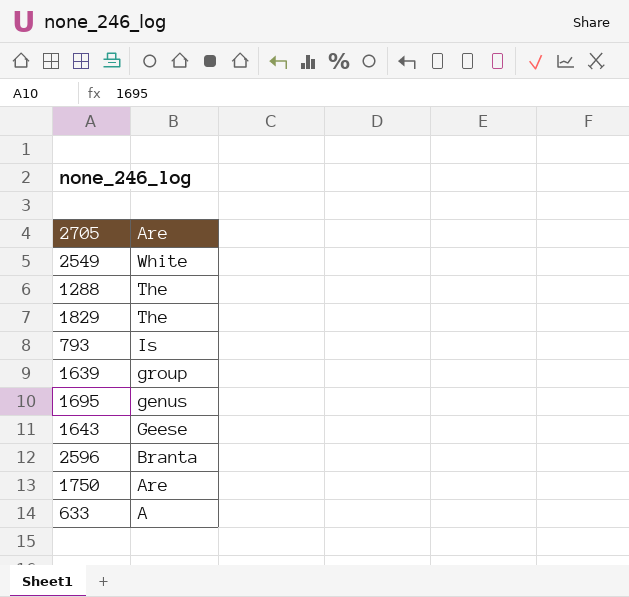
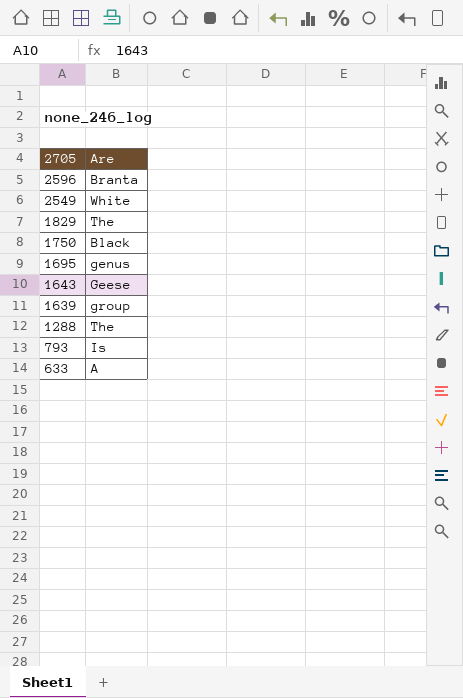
row order: Are descending -> 2705 descending
1750 | Are: Are -> Black

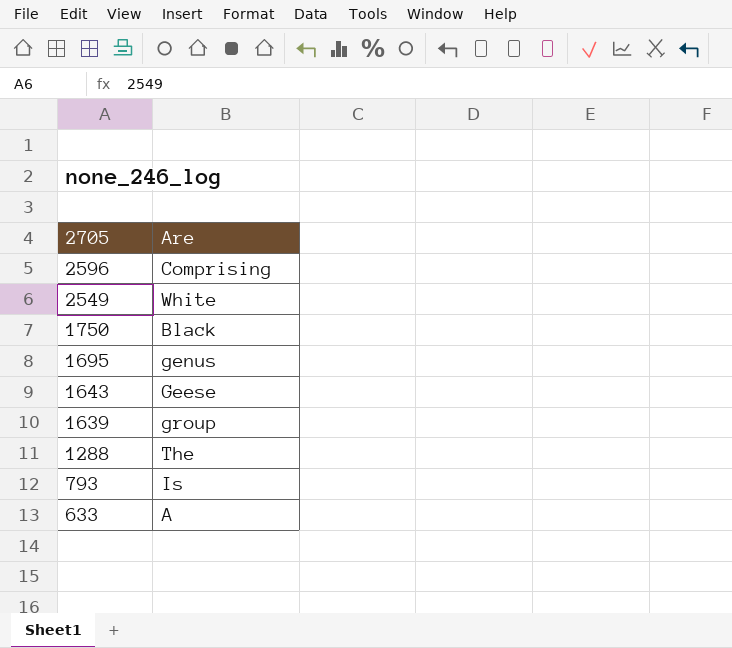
row 1829: The -> none
2596 | Are: Branta -> Comprising

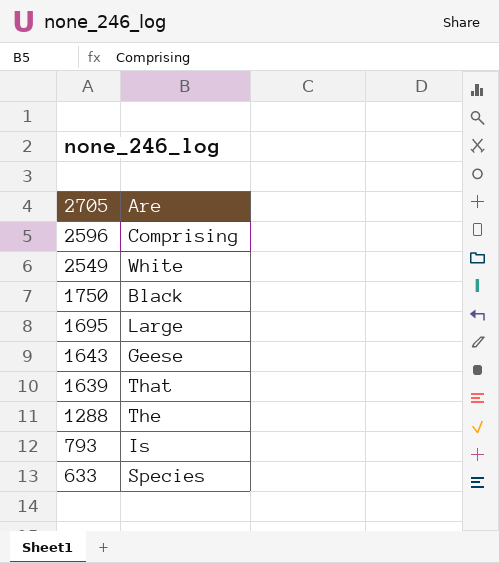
1695 | Are: genus -> Large
1639 | Are: group -> That
633 | Are: A -> Species

